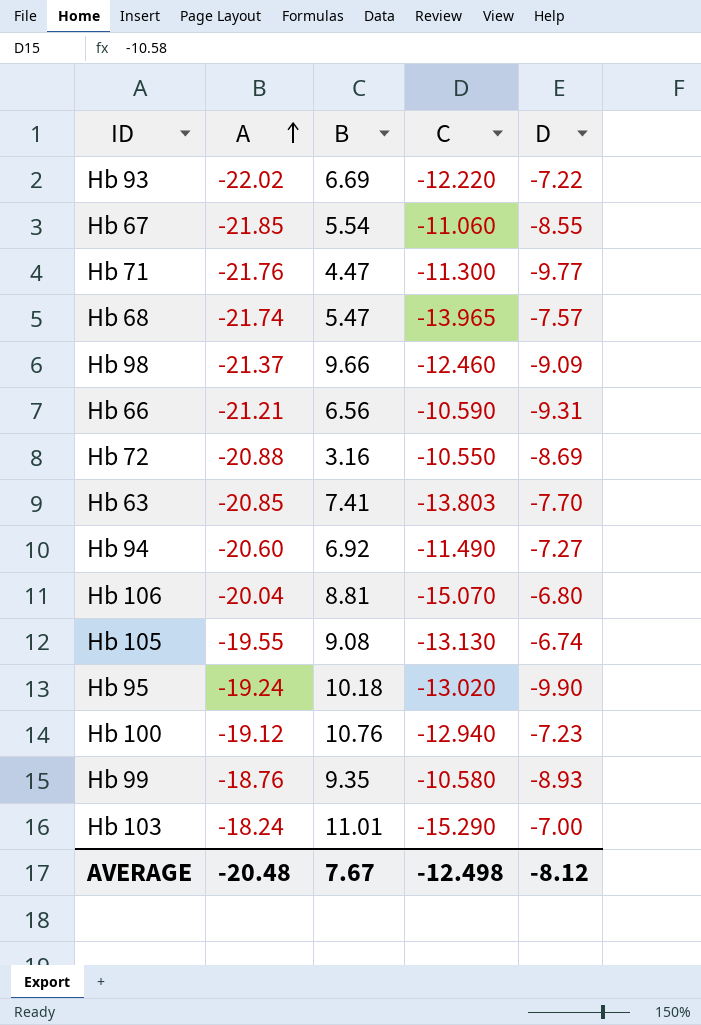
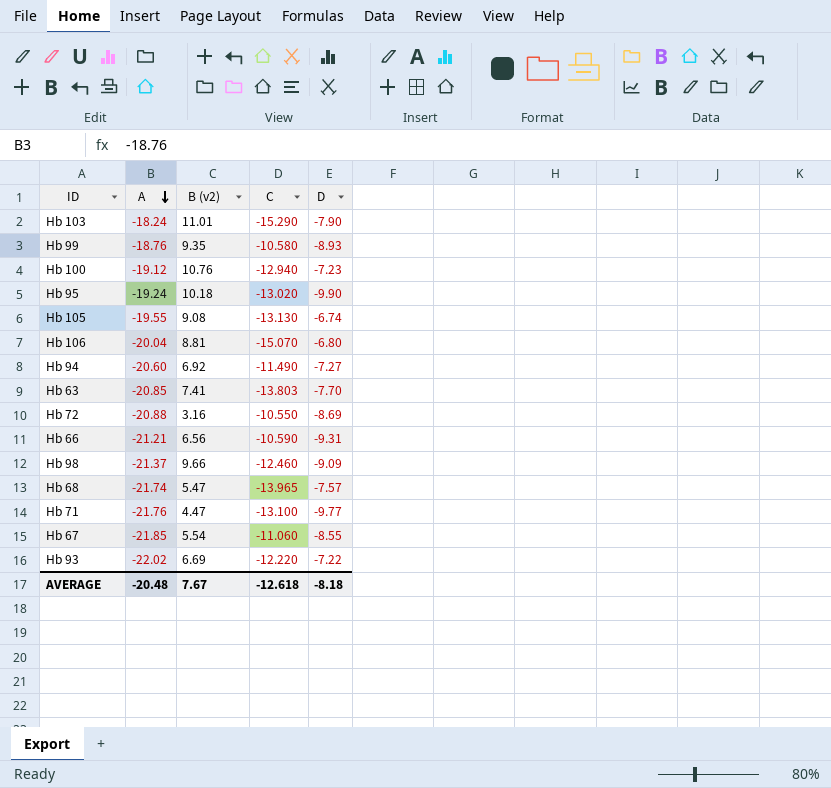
row order: A ascending -> A descending
column name: B -> B (v2)
Hb 103 | D: -7.00 -> -7.90
Hb 71 | C: -11.300 -> -13.100
AVERAGE | C: -12.498 -> -12.618
AVERAGE | D: -8.12 -> -8.18

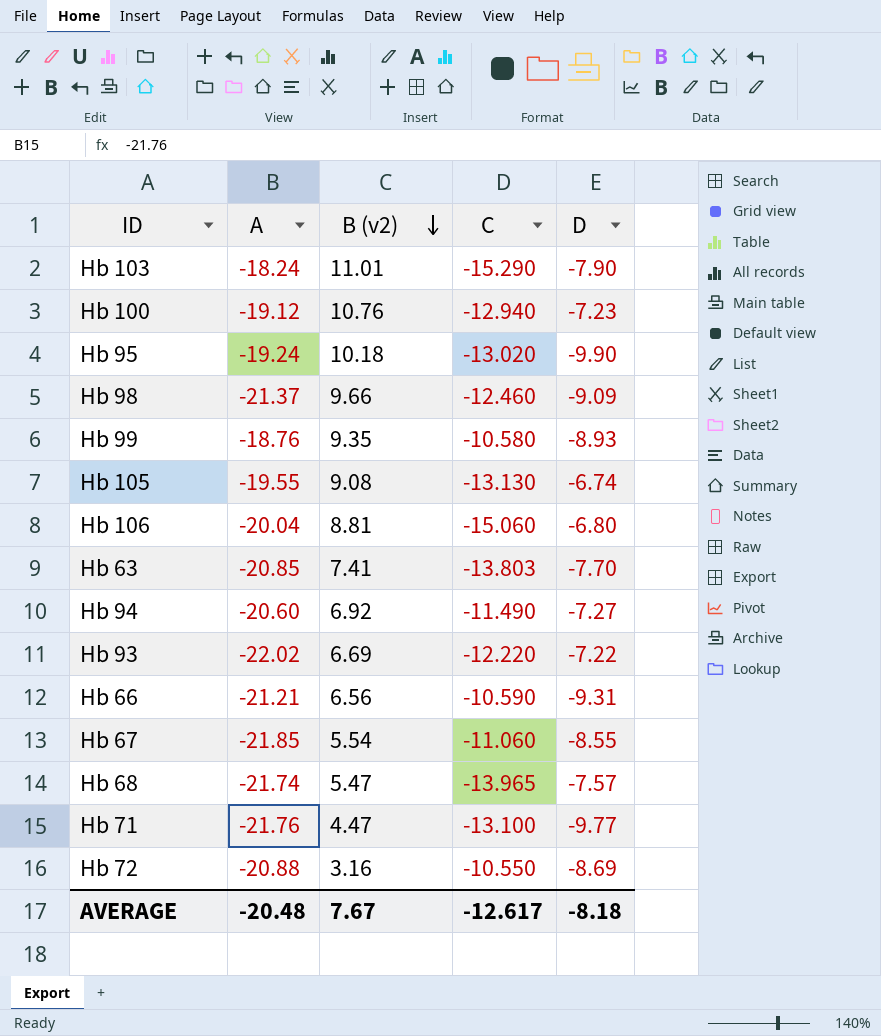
row order: A descending -> B (v2) descending
Hb 106 | C: -15.070 -> -15.060
AVERAGE | C: -12.618 -> -12.617

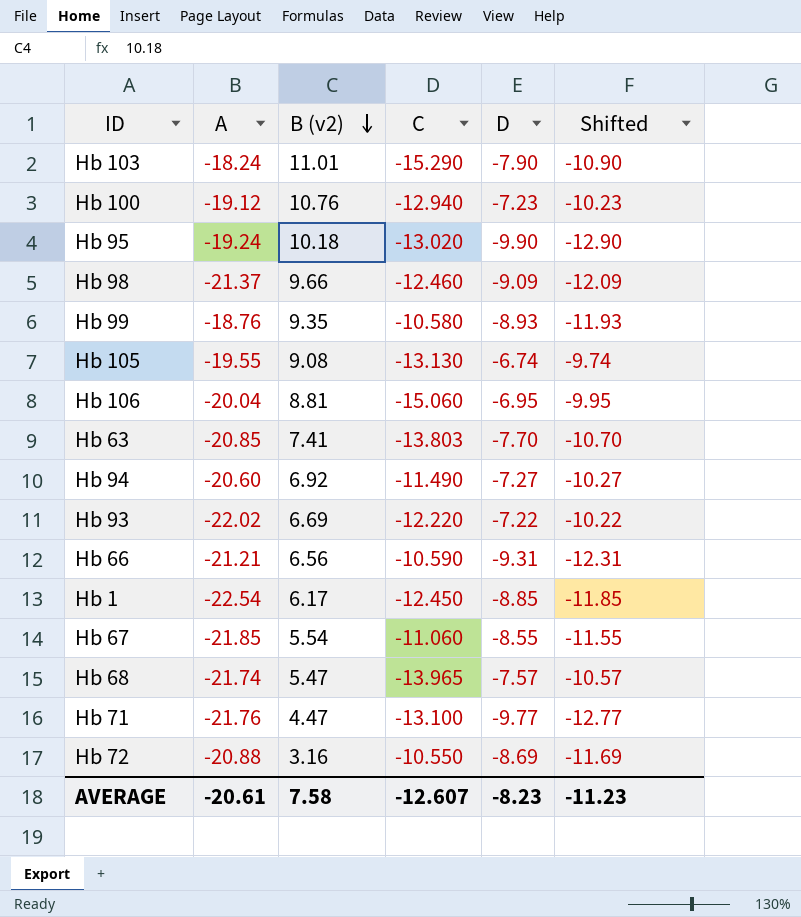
column Shifted | formula: none -> [D] - 3
Hb 106 | D: -6.80 -> -6.95
row Hb 1: none -> -22.54 | 6.17 | -12.450 | -8.85 | -11.85
AVERAGE | A: -20.48 -> -20.61
AVERAGE | B (v2): 7.67 -> 7.58
AVERAGE | C: -12.617 -> -12.607
AVERAGE | D: -8.18 -> -8.23

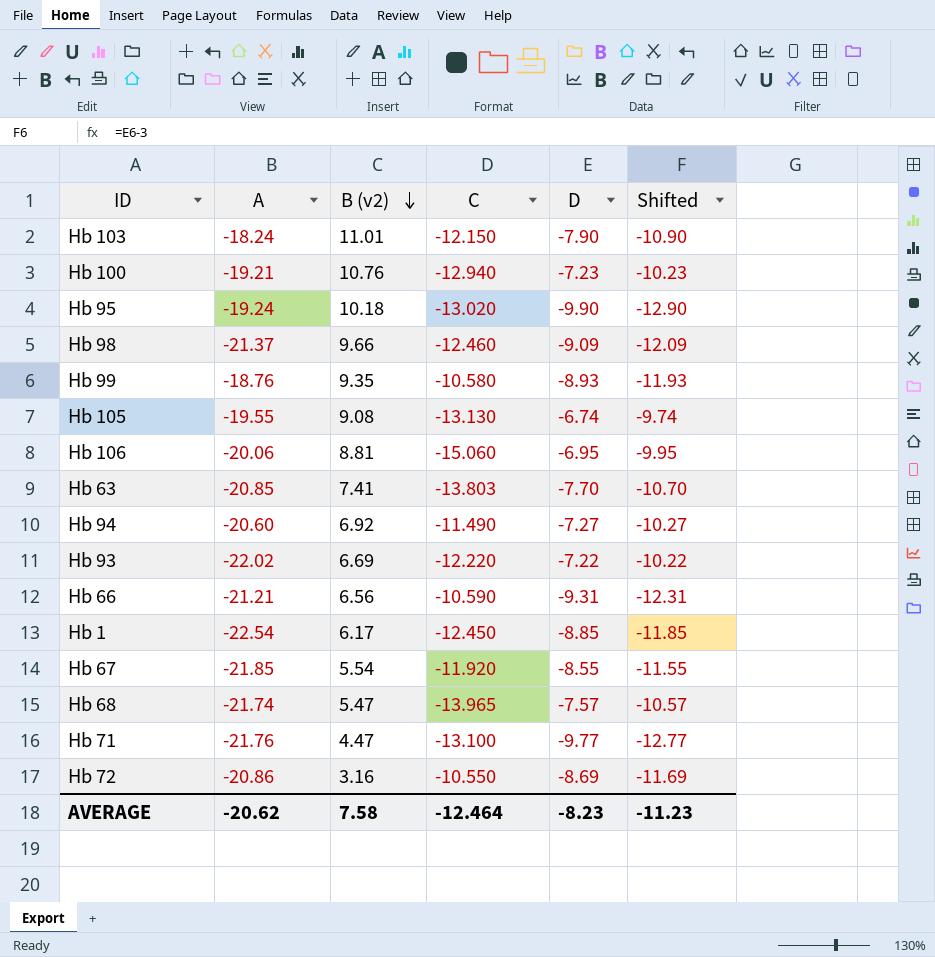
Hb 103 | C: -15.290 -> -12.150
Hb 100 | A: -19.12 -> -19.21
Hb 106 | A: -20.04 -> -20.06
Hb 67 | C: -11.060 -> -11.920
Hb 72 | A: -20.88 -> -20.86
AVERAGE | A: -20.61 -> -20.62
AVERAGE | C: -12.607 -> -12.464

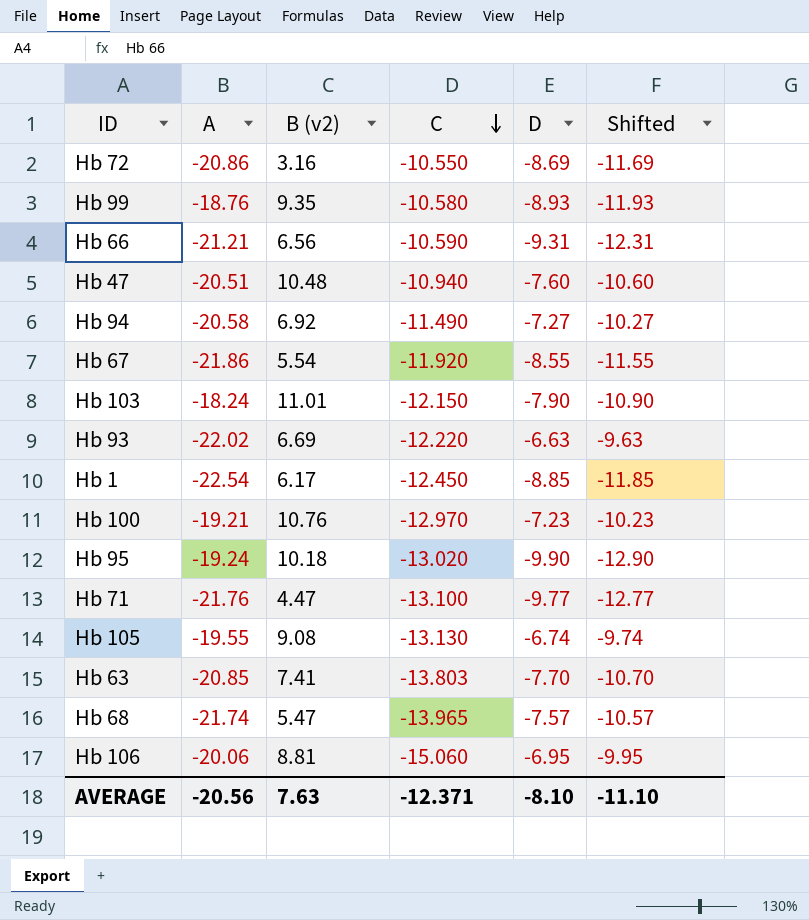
row order: B (v2) descending -> C descending
row Hb 98: -21.37 | 9.66 | -12.460 | -9.09 | -12.09 -> none
row Hb 47: none -> -20.51 | 10.48 | -10.940 | -7.60 | -10.60
Hb 94 | A: -20.60 -> -20.58
Hb 67 | A: -21.85 -> -21.86
Hb 93 | D: -7.22 -> -6.63
Hb 93 | Shifted: -10.22 -> -9.63
Hb 100 | C: -12.940 -> -12.970
AVERAGE | A: -20.62 -> -20.56
AVERAGE | B (v2): 7.58 -> 7.63
AVERAGE | C: -12.464 -> -12.371
AVERAGE | D: -8.23 -> -8.10
AVERAGE | Shifted: -11.23 -> -11.10

